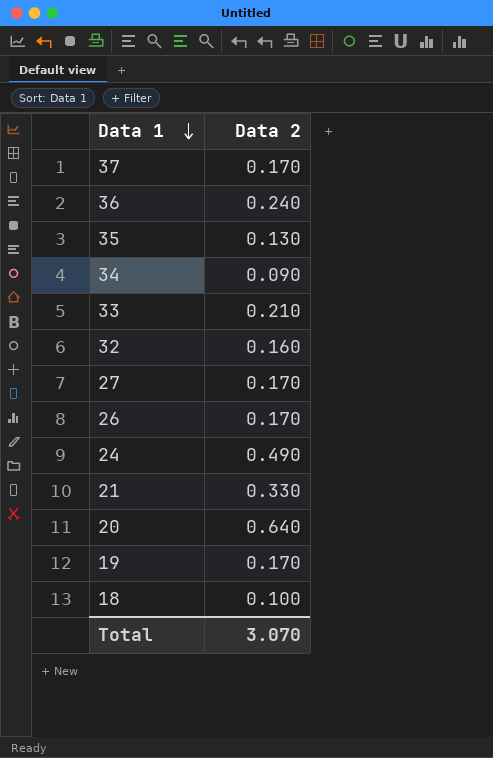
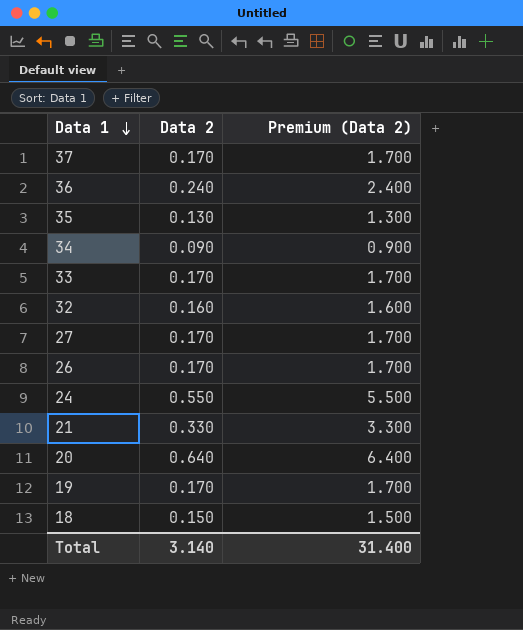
column Premium (Data 2) | formula: none -> [Data 2] * 10
33 | Data 2: 0.210 -> 0.170
24 | Data 2: 0.490 -> 0.550
18 | Data 2: 0.100 -> 0.150
Total | Data 2: 3.070 -> 3.140

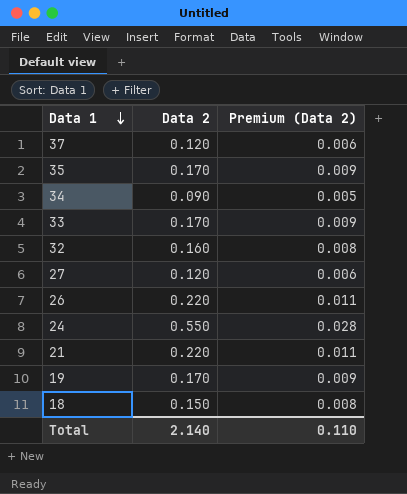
column Premium (Data 2) | formula: [Data 2] * 10 -> [Data 2] * 0.05
row 36: 0.240 | 2.400 -> none
row 20: 0.640 | 6.400 -> none
37 | Data 2: 0.170 -> 0.120
35 | Data 2: 0.130 -> 0.170
27 | Data 2: 0.170 -> 0.120
26 | Data 2: 0.170 -> 0.220
21 | Data 2: 0.330 -> 0.220
Total | Data 2: 3.140 -> 2.140
Total | Premium (Data 2): 31.400 -> 0.110

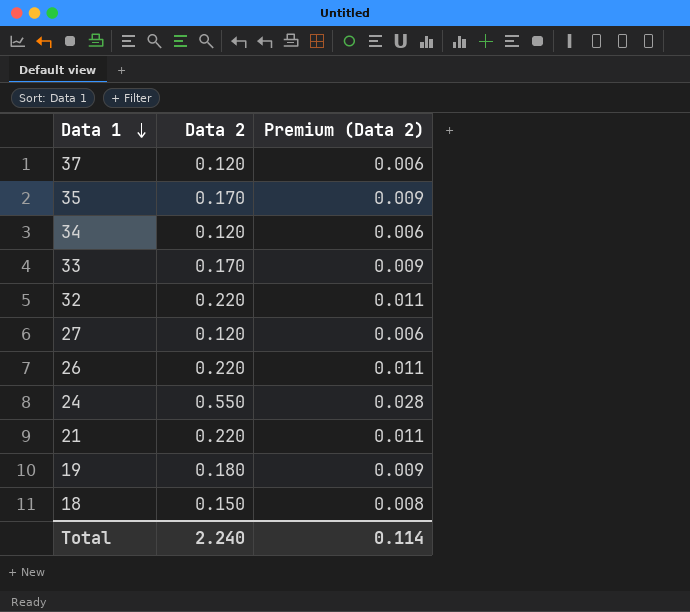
34 | Data 2: 0.090 -> 0.120
34 | Premium (Data 2): 0.005 -> 0.006
32 | Data 2: 0.160 -> 0.220
32 | Premium (Data 2): 0.008 -> 0.011
19 | Data 2: 0.170 -> 0.180
Total | Data 2: 2.140 -> 2.240
Total | Premium (Data 2): 0.110 -> 0.114

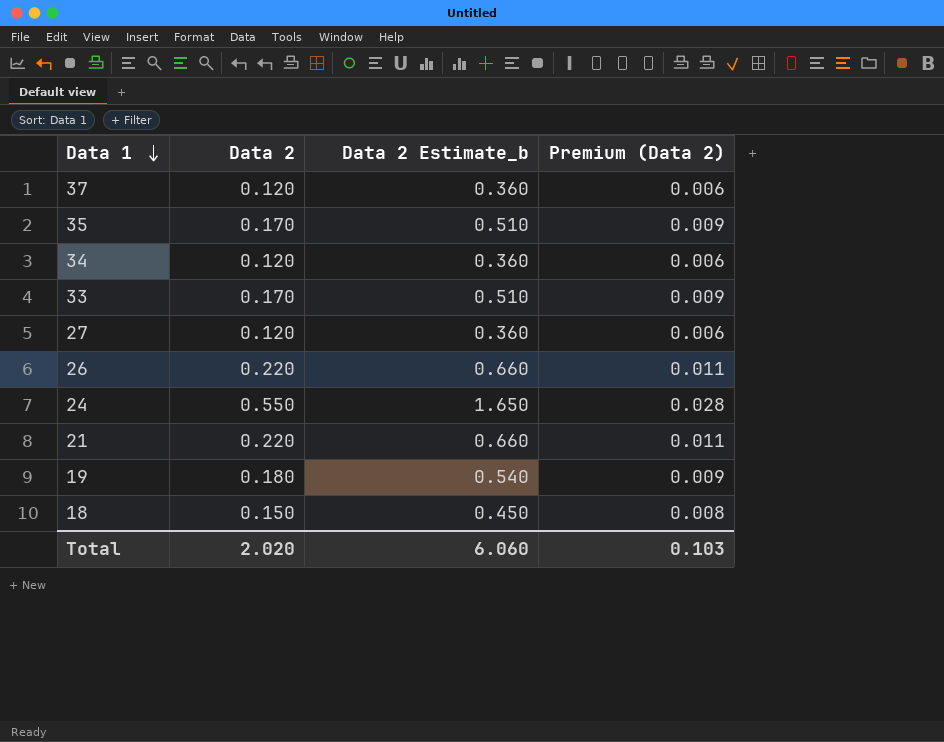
column Data 2 Estimate_b | formula: none -> [Data 2] * 3
row 32: 0.220 | 0.011 -> none
Total | Data 2: 2.240 -> 2.020
Total | Premium (Data 2): 0.114 -> 0.103

